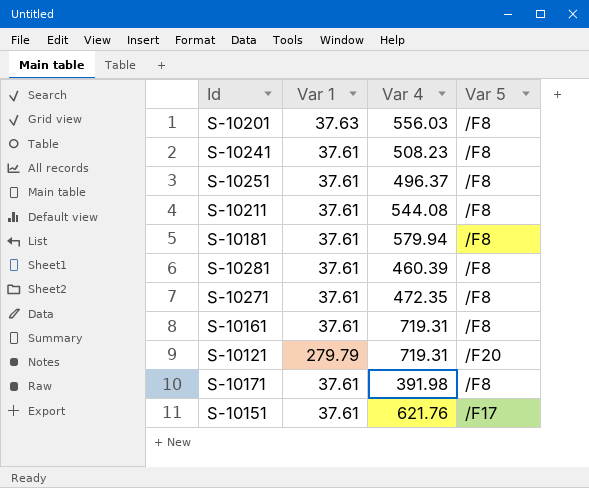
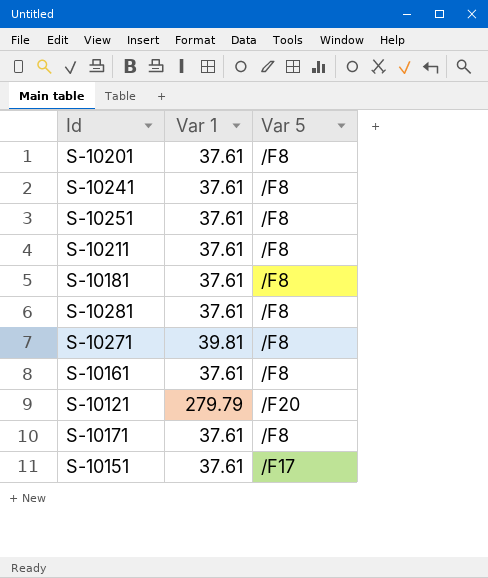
column Var 4 | position: 3 -> none
S-10201 | Var 1: 37.63 -> 37.61
S-10271 | Var 1: 37.61 -> 39.81

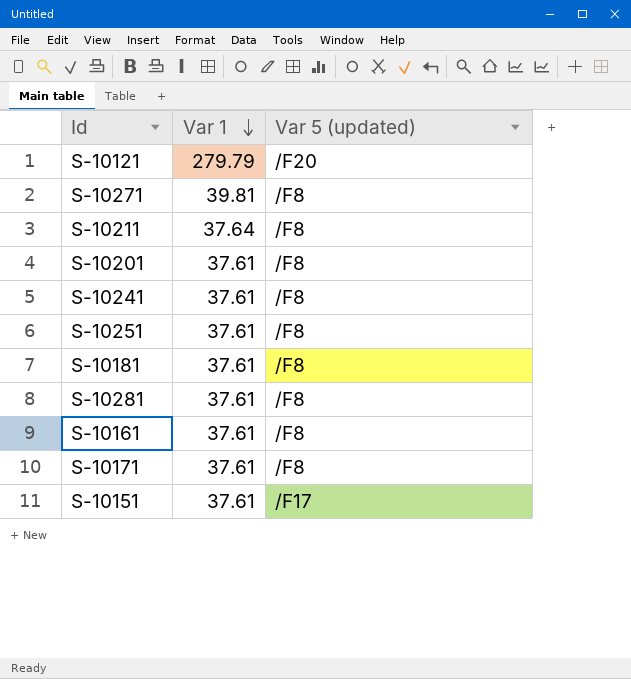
row order: none -> Var 1 descending
column name: Var 5 -> Var 5 (updated)
S-10211 | Var 1: 37.61 -> 37.64

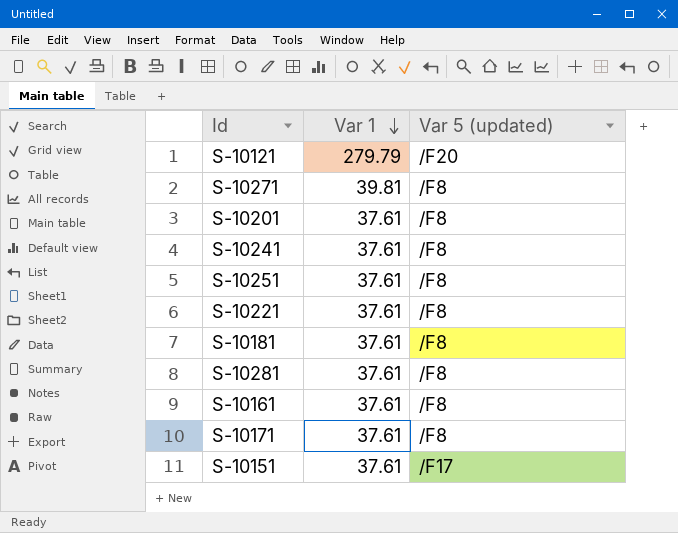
row S-10211: 37.64 | /F8 -> none
row S-10221: none -> 37.61 | /F8

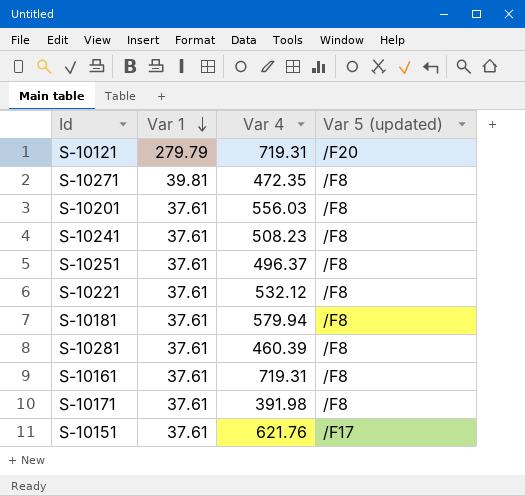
column Var 4 | position: none -> 3

